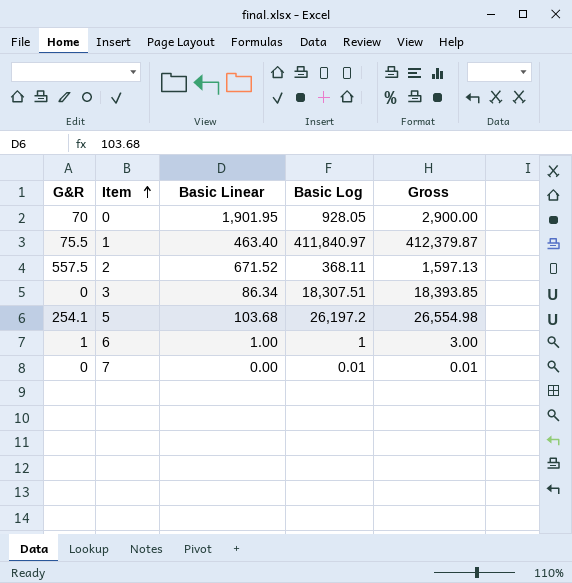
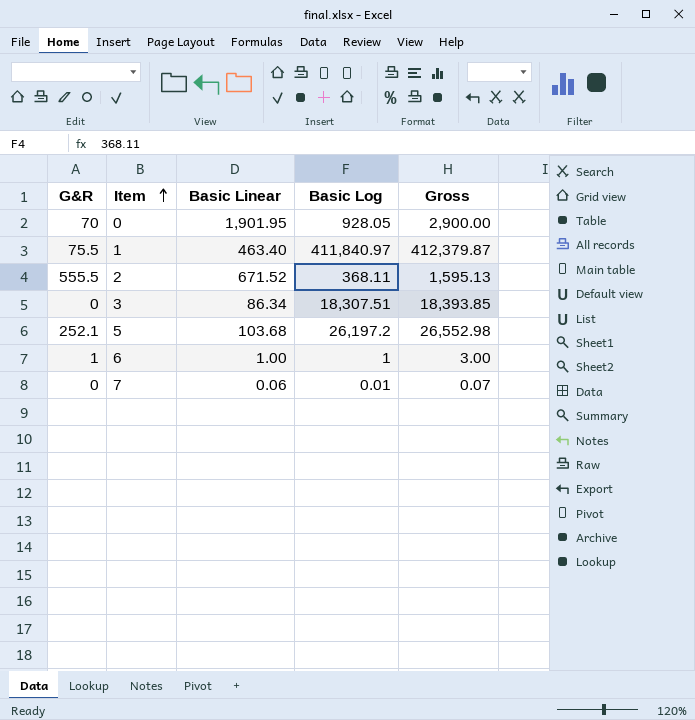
2 | G&R: 557.5 -> 555.5
2 | Gross: 1,597.13 -> 1,595.13
5 | G&R: 254.1 -> 252.1
5 | Gross: 26,554.98 -> 26,552.98
7 | Basic Linear: 0.00 -> 0.06
7 | Gross: 0.01 -> 0.07

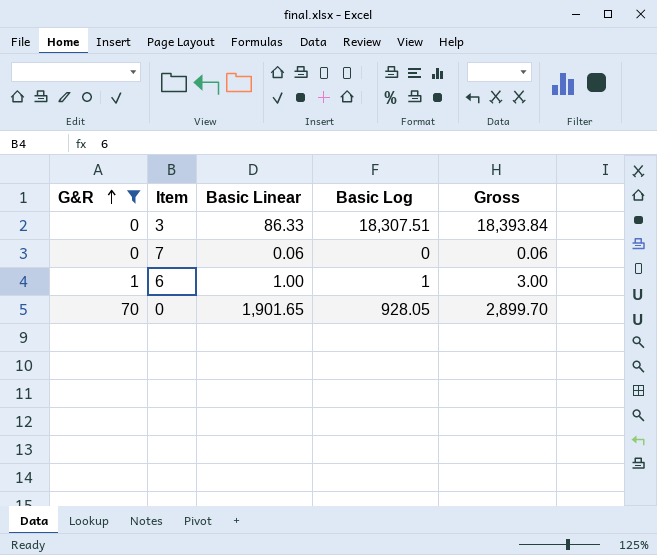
filter: none -> G&R <= 70
row order: Item ascending -> G&R ascending
3 | Basic Linear: 86.34 -> 86.33
3 | Gross: 18,393.85 -> 18,393.84
7 | Basic Log: 0.01 -> 0
7 | Gross: 0.07 -> 0.06
0 | Basic Linear: 1,901.95 -> 1,901.65
0 | Gross: 2,900.00 -> 2,899.70

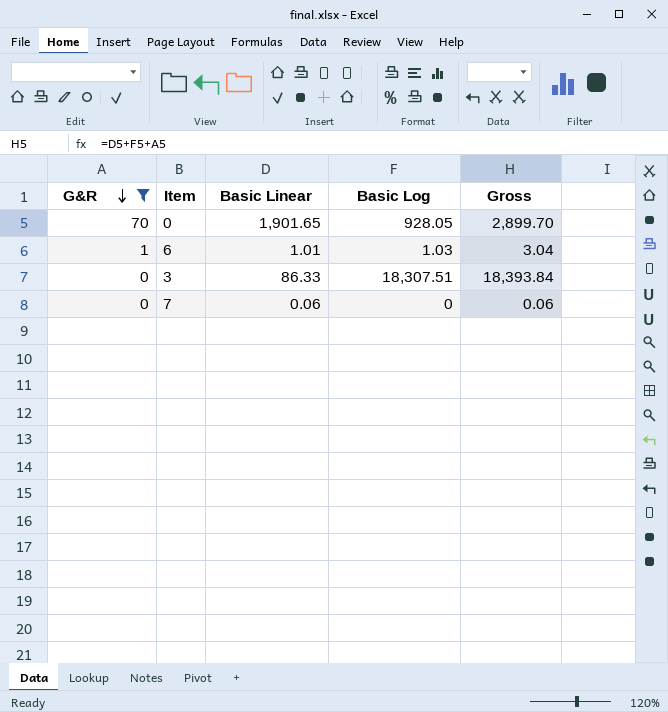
row order: G&R ascending -> G&R descending
6 | Basic Linear: 1.00 -> 1.01
6 | Basic Log: 1 -> 1.03
6 | Gross: 3.00 -> 3.04

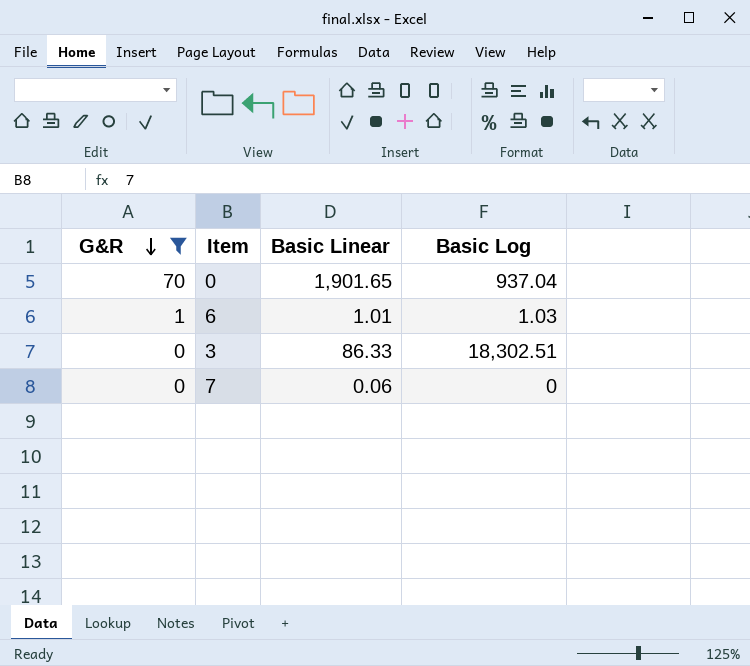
column Gross | formula: [G&R] + [Basic Linear] + [Basic Log] -> none
0 | Basic Log: 928.05 -> 937.04
3 | Basic Log: 18,307.51 -> 18,302.51

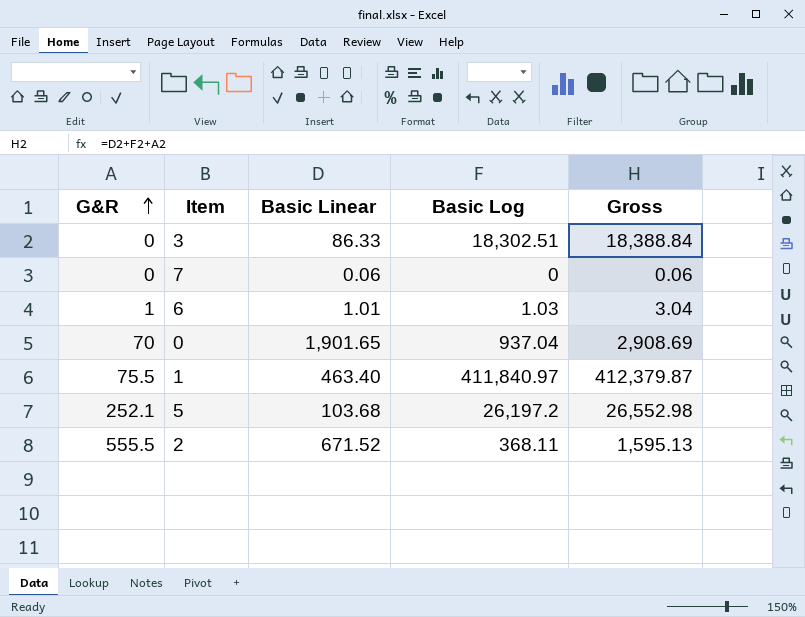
filter: G&R <= 70 -> none
row order: G&R descending -> G&R ascending
column Gross | formula: none -> [G&R] + [Basic Linear] + [Basic Log]

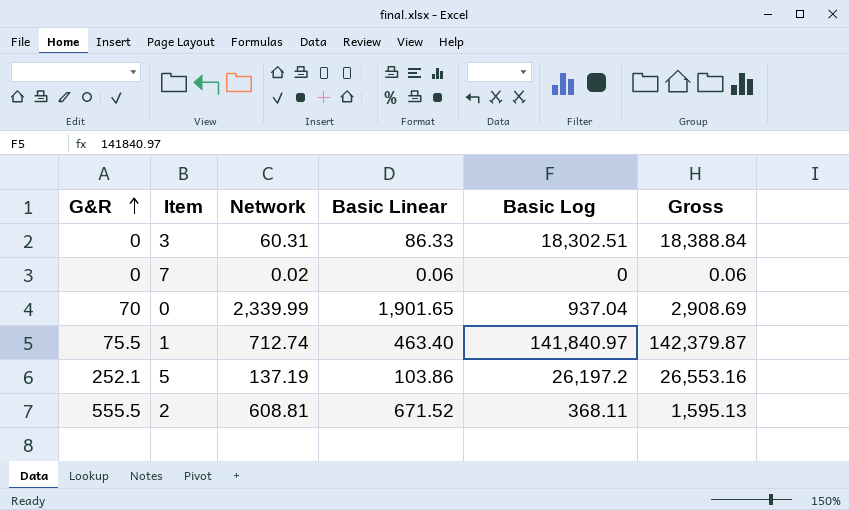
column Network | position: none -> 3
row 6: 1 | 1.01 | 1.03 | 3.04 -> none
1 | Basic Log: 411,840.97 -> 141,840.97
1 | Gross: 412,379.87 -> 142,379.87
5 | Basic Linear: 103.68 -> 103.86
5 | Gross: 26,552.98 -> 26,553.16

